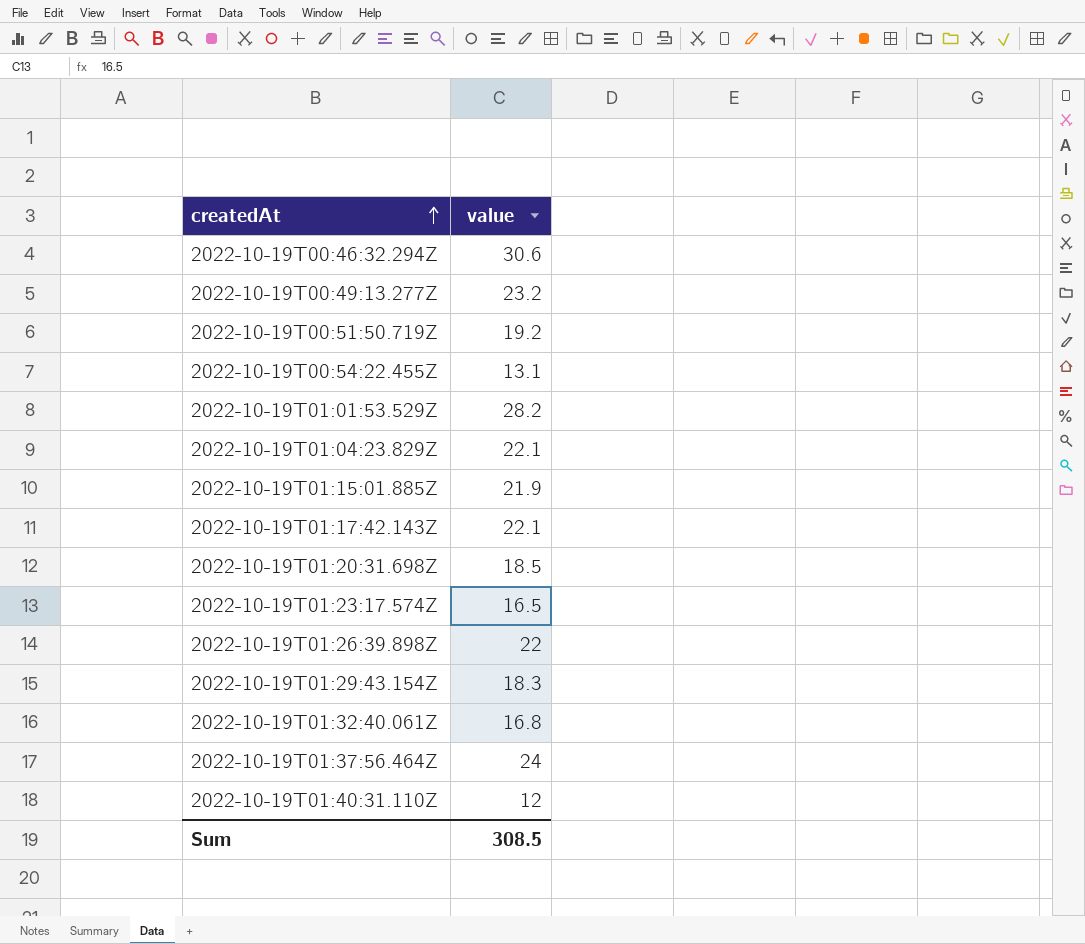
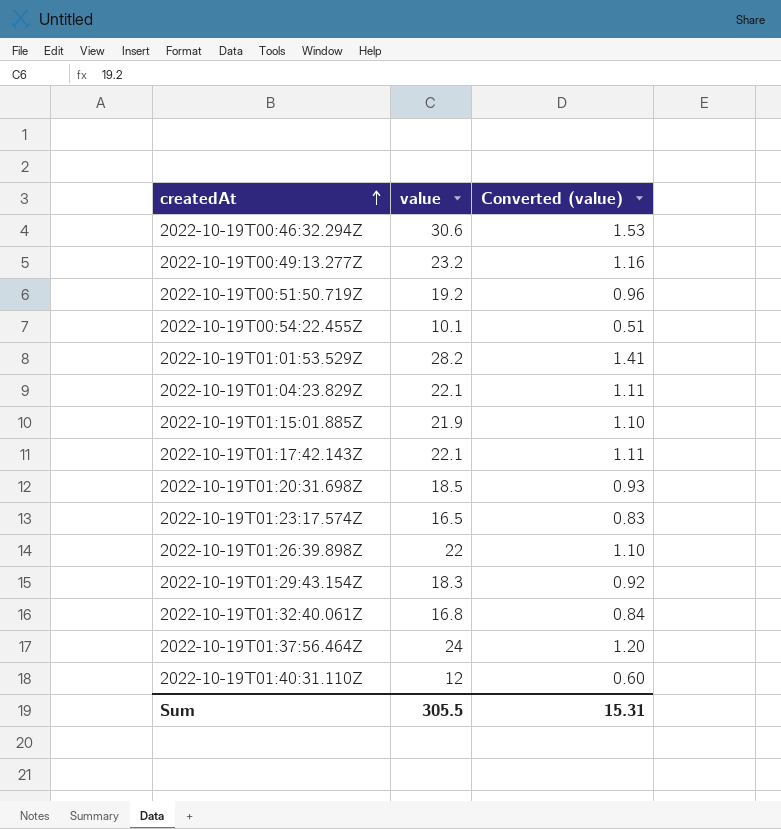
column Converted (value) | formula: none -> [value] * 0.05
2022-10-19T00:54:22.455Z | value: 13.1 -> 10.1
Sum | value: 308.5 -> 305.5

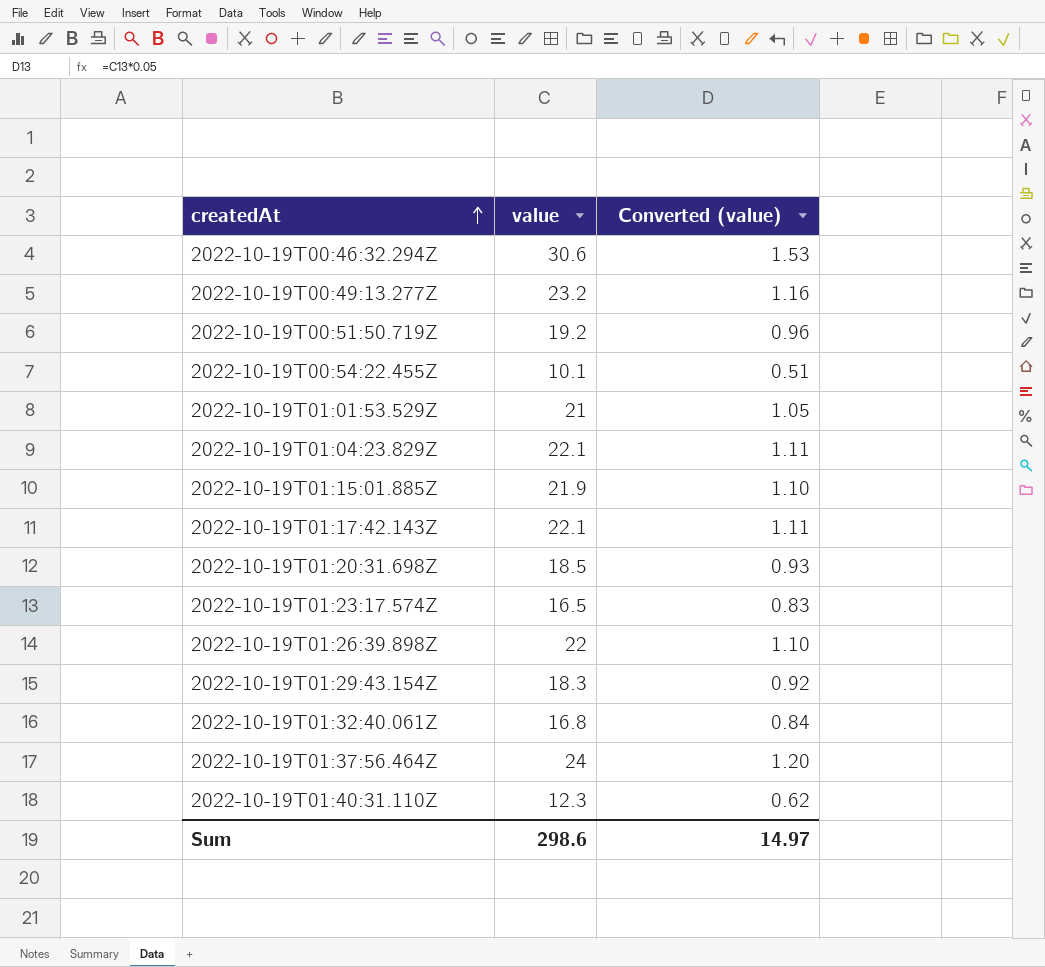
2022-10-19T01:01:53.529Z | value: 28.2 -> 21
2022-10-19T01:01:53.529Z | Converted (value): 1.41 -> 1.05
2022-10-19T01:40:31.110Z | value: 12 -> 12.3
2022-10-19T01:40:31.110Z | Converted (value): 0.60 -> 0.62
Sum | value: 305.5 -> 298.6
Sum | Converted (value): 15.31 -> 14.97

